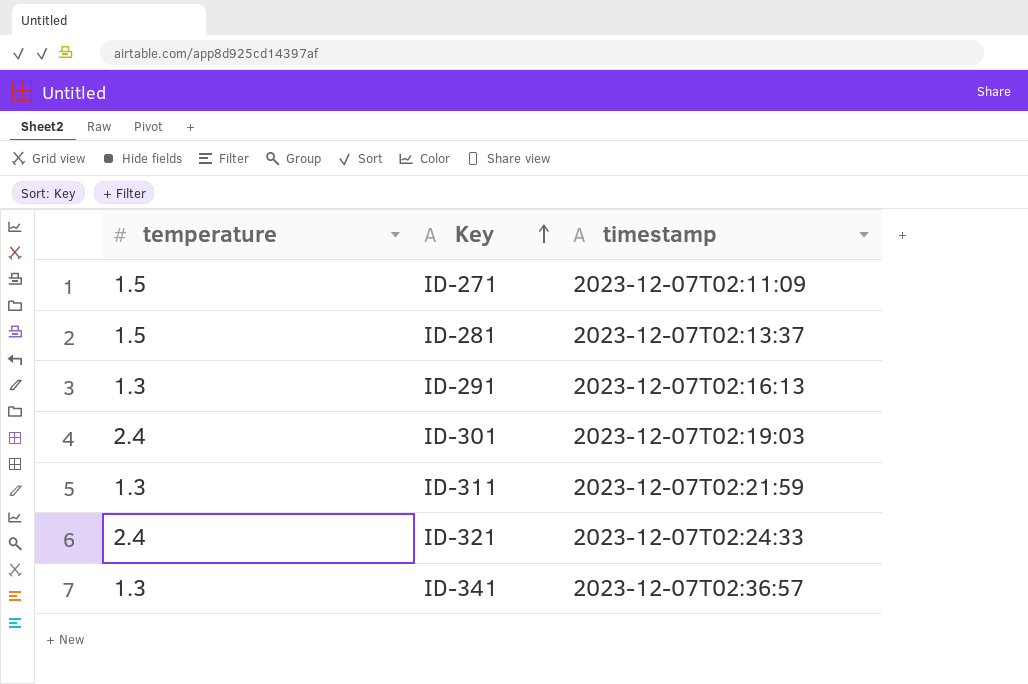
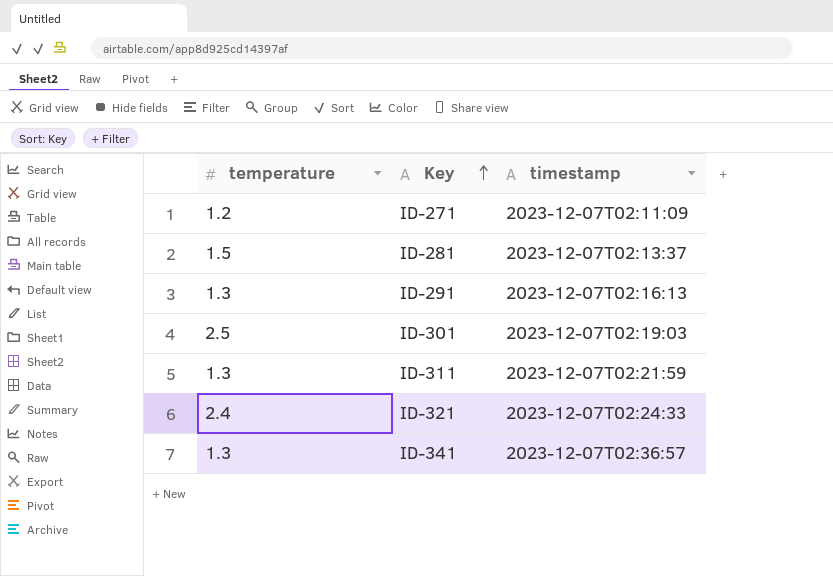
ID-271 | temperature: 1.5 -> 1.2
ID-301 | temperature: 2.4 -> 2.5

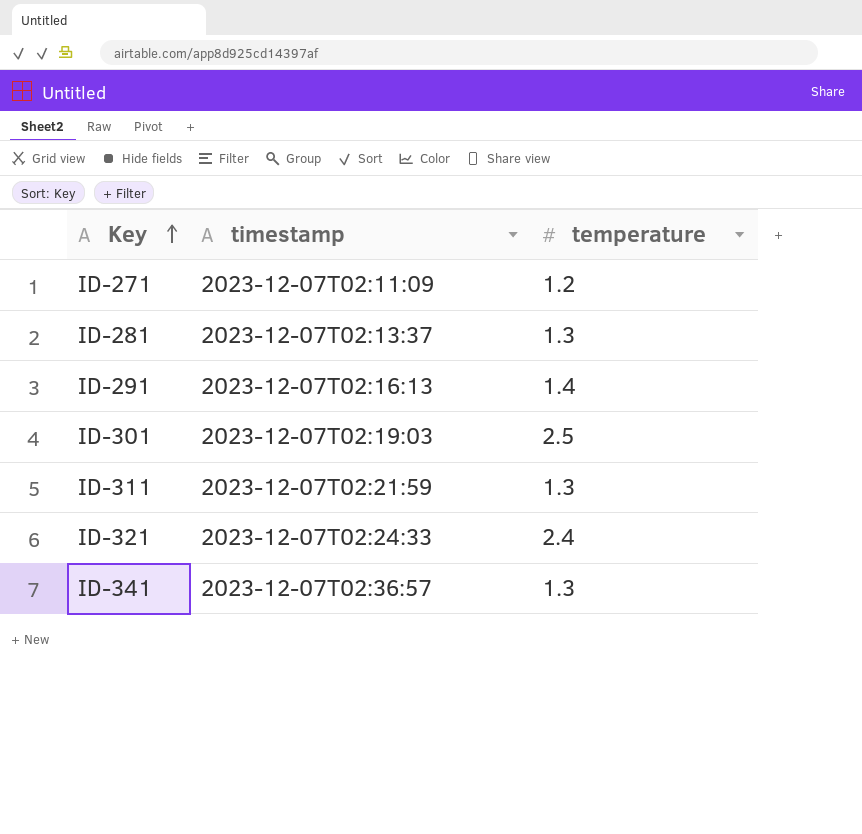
column temperature | position: 1 -> 3
ID-281 | temperature: 1.5 -> 1.3
ID-291 | temperature: 1.3 -> 1.4

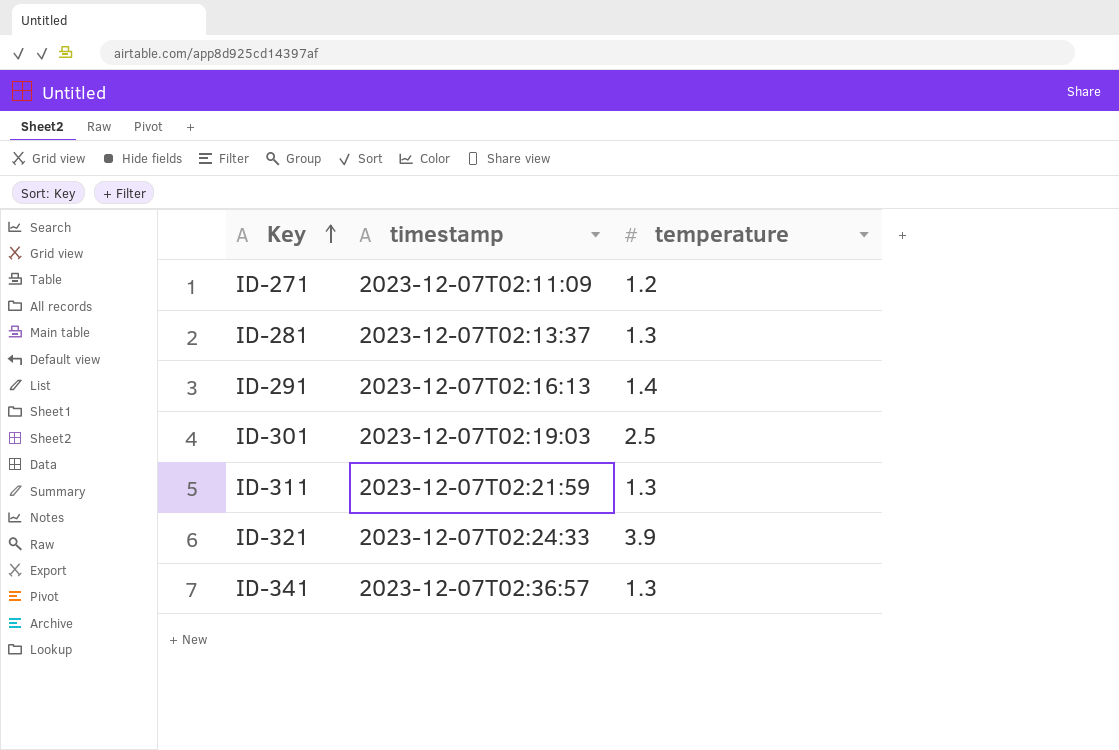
ID-321 | temperature: 2.4 -> 3.9

